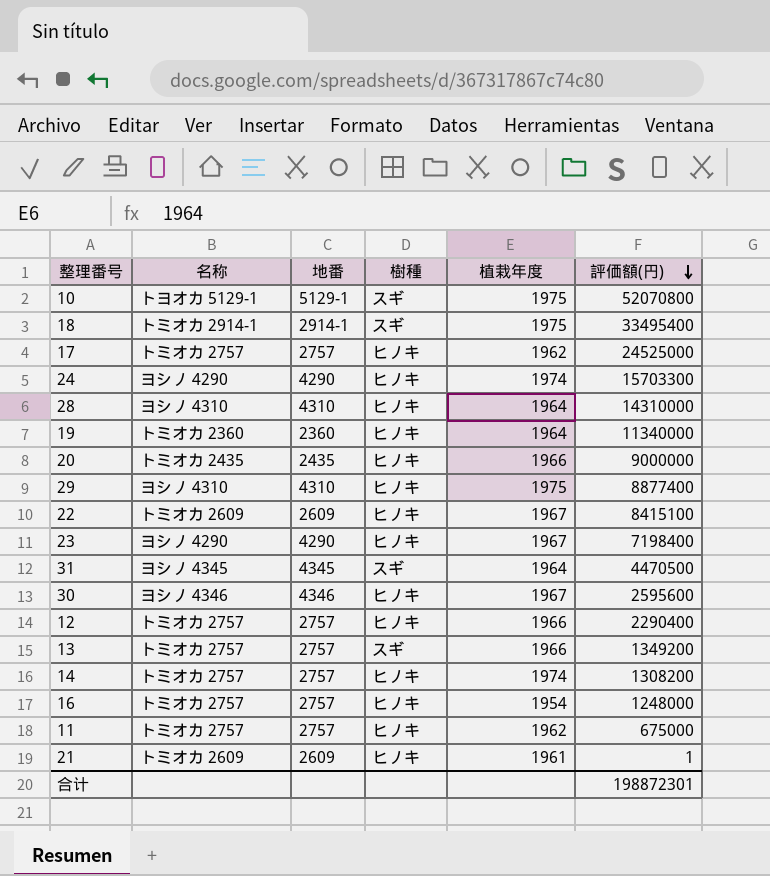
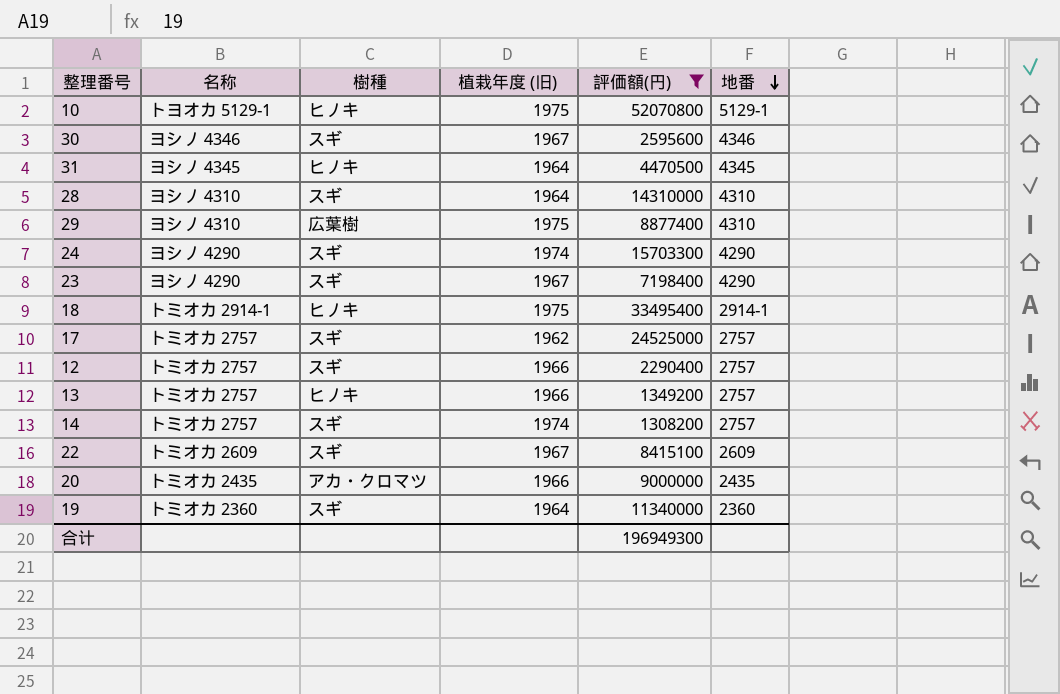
filter: none -> 評価額(円) >= 1308200
row order: 評価額(円) descending -> 地番 descending
column name: 植栽年度 -> 植栽年度 (旧)
column 地番 | position: 3 -> 6
10 | 樹種: スギ -> ヒノキ
30 | 樹種: ヒノキ -> スギ
31 | 樹種: スギ -> ヒノキ
28 | 樹種: ヒノキ -> スギ
29 | 樹種: ヒノキ -> 広葉樹
24 | 樹種: ヒノキ -> スギ
23 | 樹種: ヒノキ -> スギ
18 | 樹種: スギ -> ヒノキ
17 | 樹種: ヒノキ -> スギ
12 | 樹種: ヒノキ -> スギ
13 | 樹種: スギ -> ヒノキ
14 | 樹種: ヒノキ -> スギ
22 | 樹種: ヒノキ -> スギ
20 | 樹種: ヒノキ -> アカ・クロマツ
19 | 樹種: ヒノキ -> スギ
合计 | 評価額(円): 198872301 -> 196949300

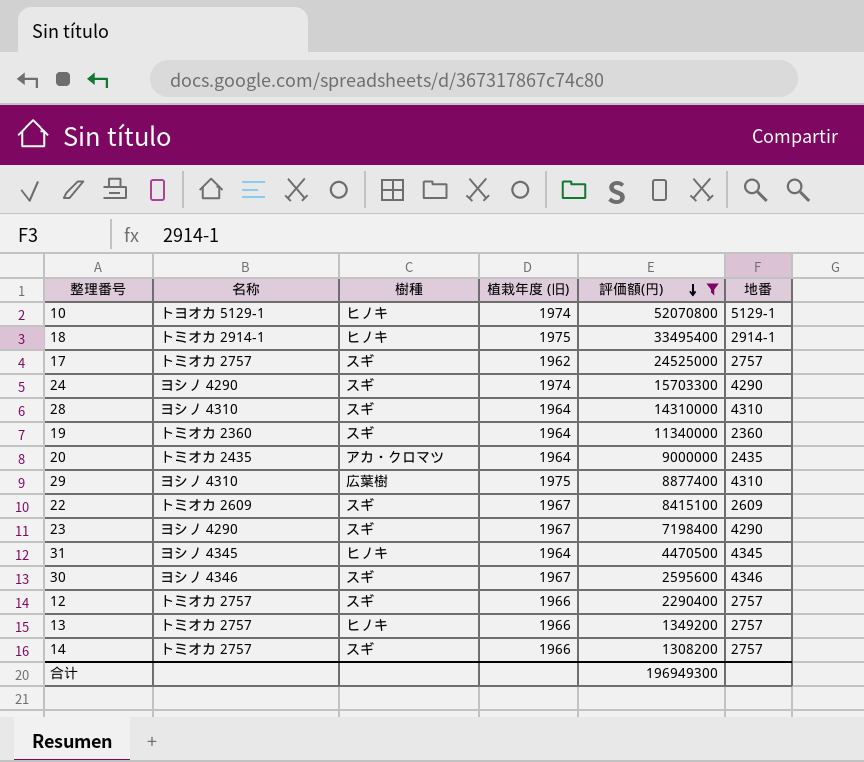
row order: 地番 descending -> 評価額(円) descending
10 | 植栽年度 (旧): 1975 -> 1974
20 | 植栽年度 (旧): 1966 -> 1964
14 | 植栽年度 (旧): 1974 -> 1966

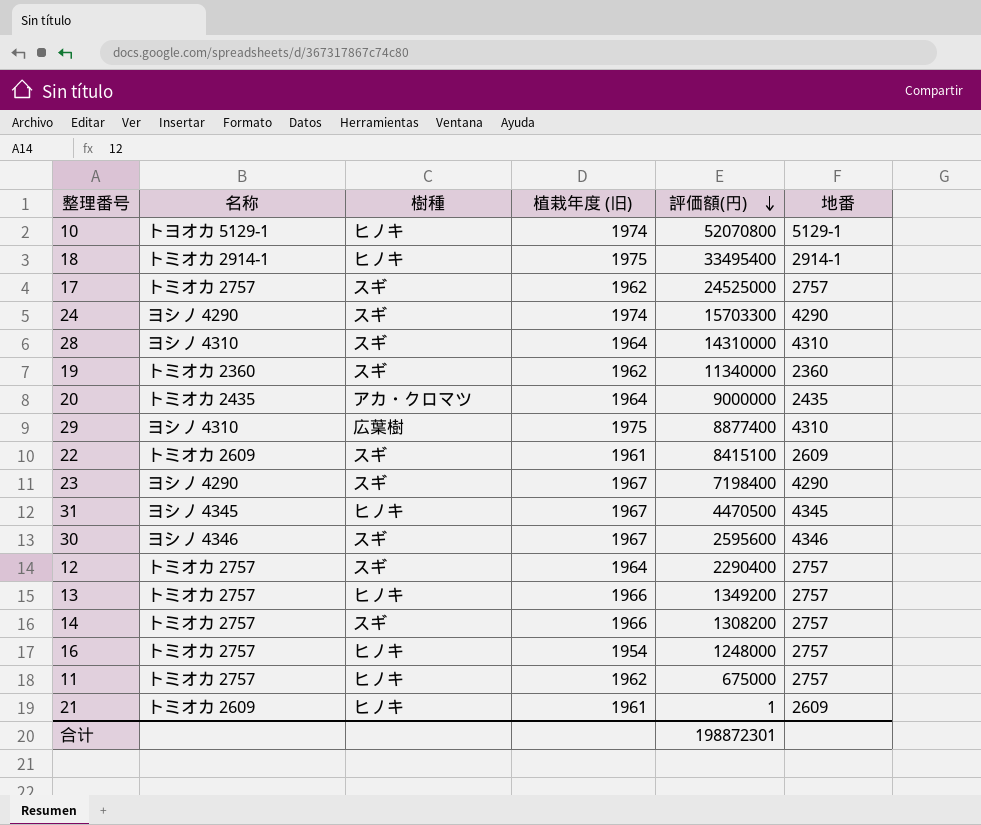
filter: 評価額(円) >= 1308200 -> none
19 | 植栽年度 (旧): 1964 -> 1962
22 | 植栽年度 (旧): 1967 -> 1961
31 | 植栽年度 (旧): 1964 -> 1967
12 | 植栽年度 (旧): 1966 -> 1964
合计 | 評価額(円): 196949300 -> 198872301

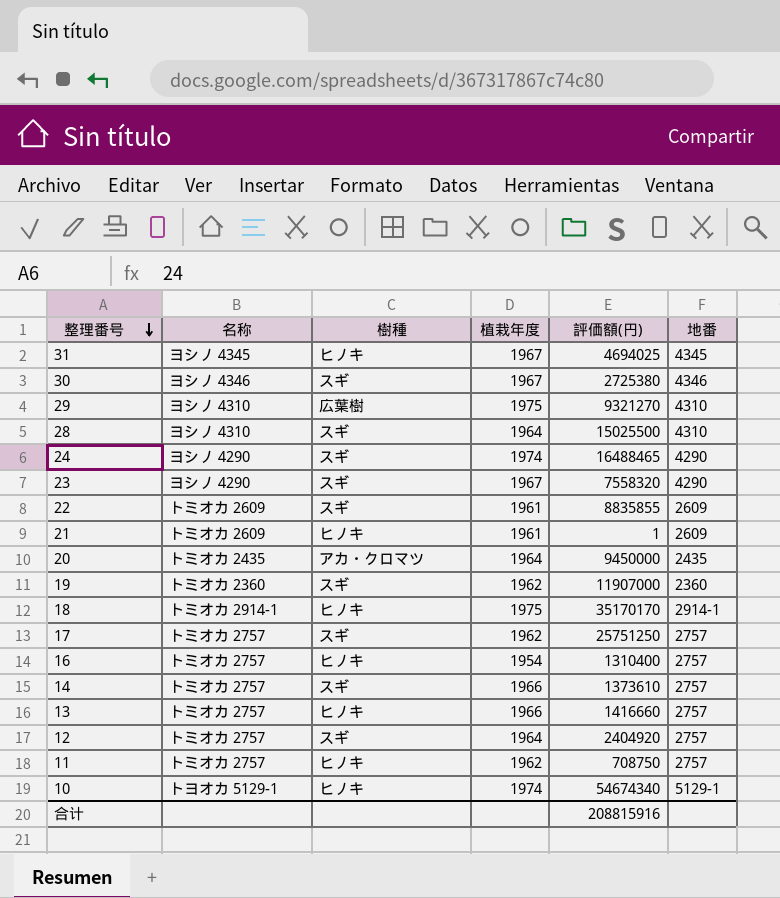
row order: 評価額(円) descending -> 整理番号 descending
column name: 植栽年度 (旧) -> 植栽年度
31 | 評価額(円): 4470500 -> 4694025
30 | 評価額(円): 2595600 -> 2725380
29 | 評価額(円): 8877400 -> 9321270
28 | 評価額(円): 14310000 -> 15025500
24 | 評価額(円): 15703300 -> 16488465
23 | 評価額(円): 7198400 -> 7558320
22 | 評価額(円): 8415100 -> 8835855
20 | 評価額(円): 9000000 -> 9450000
19 | 評価額(円): 11340000 -> 11907000
18 | 評価額(円): 33495400 -> 35170170
17 | 評価額(円): 24525000 -> 25751250
16 | 評価額(円): 1248000 -> 1310400
14 | 評価額(円): 1308200 -> 1373610
13 | 評価額(円): 1349200 -> 1416660
12 | 評価額(円): 2290400 -> 2404920
11 | 評価額(円): 675000 -> 708750
10 | 評価額(円): 52070800 -> 54674340
合计 | 評価額(円): 198872301 -> 208815916

